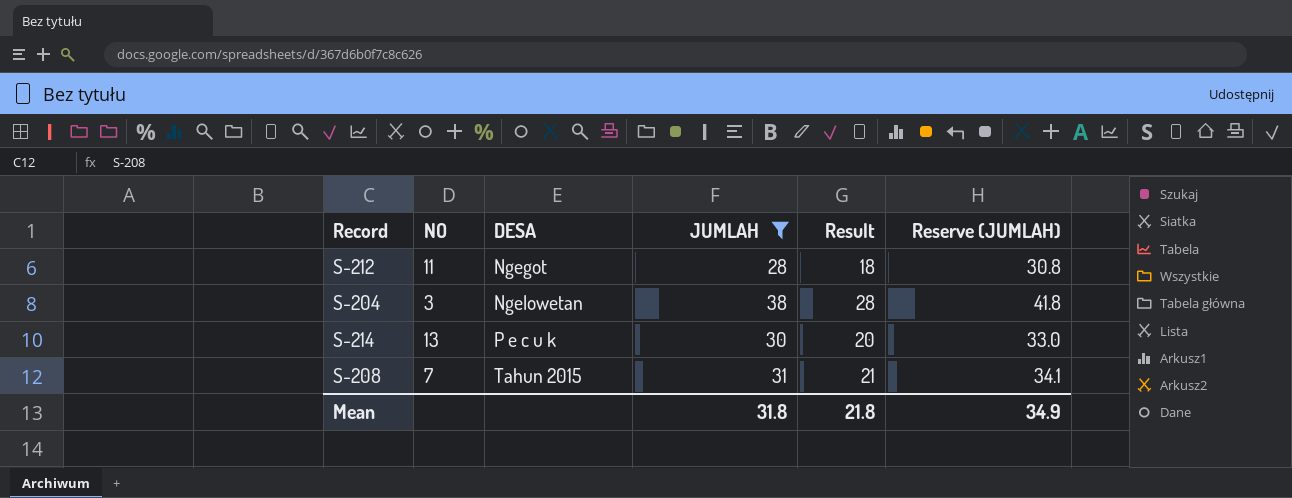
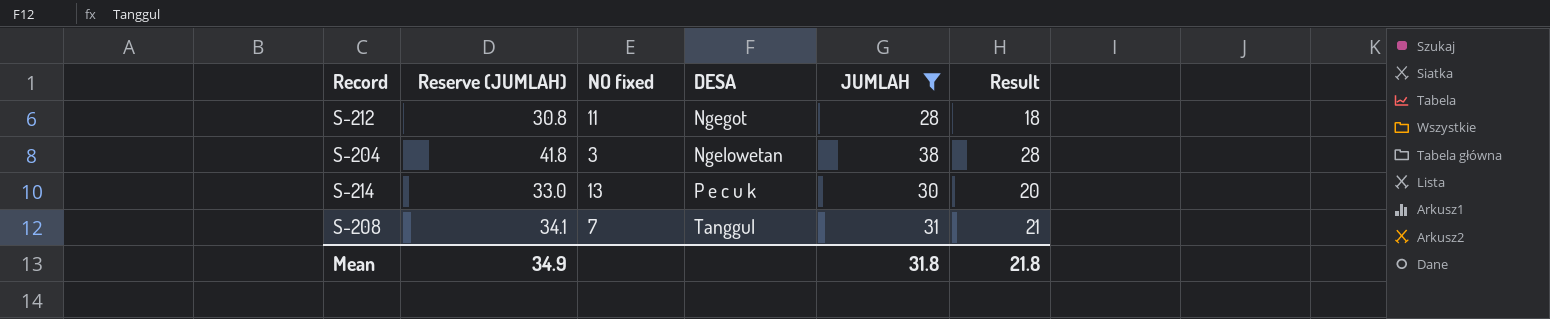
column Reserve (JUMLAH) | position: 6 -> 2
column name: NO -> NO fixed
S-208 | DESA: Tahun 2015 -> Tanggul

